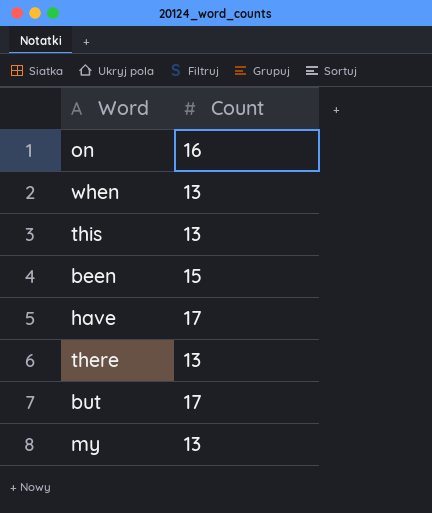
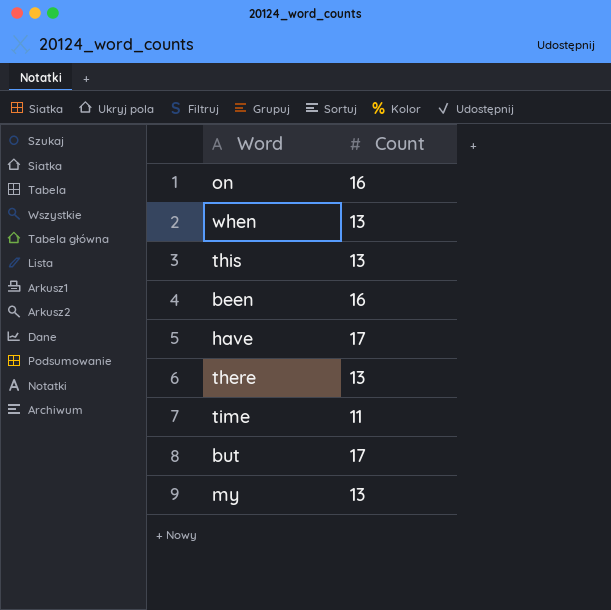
been | Count: 15 -> 16
row time: none -> 11

